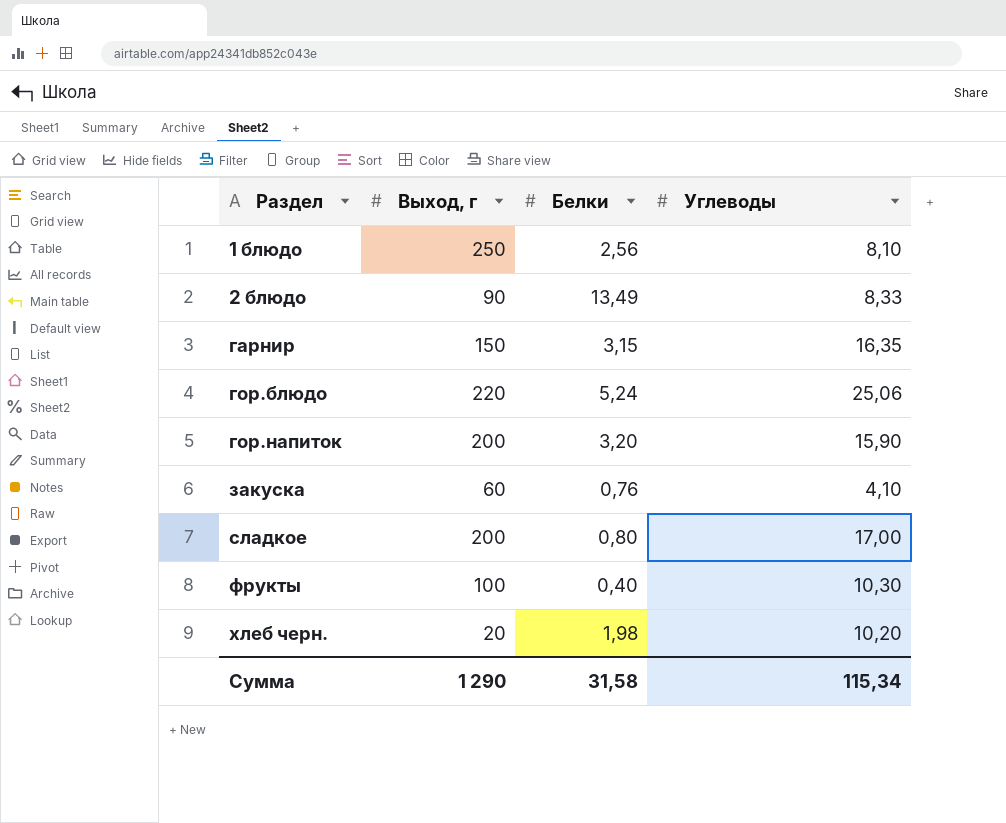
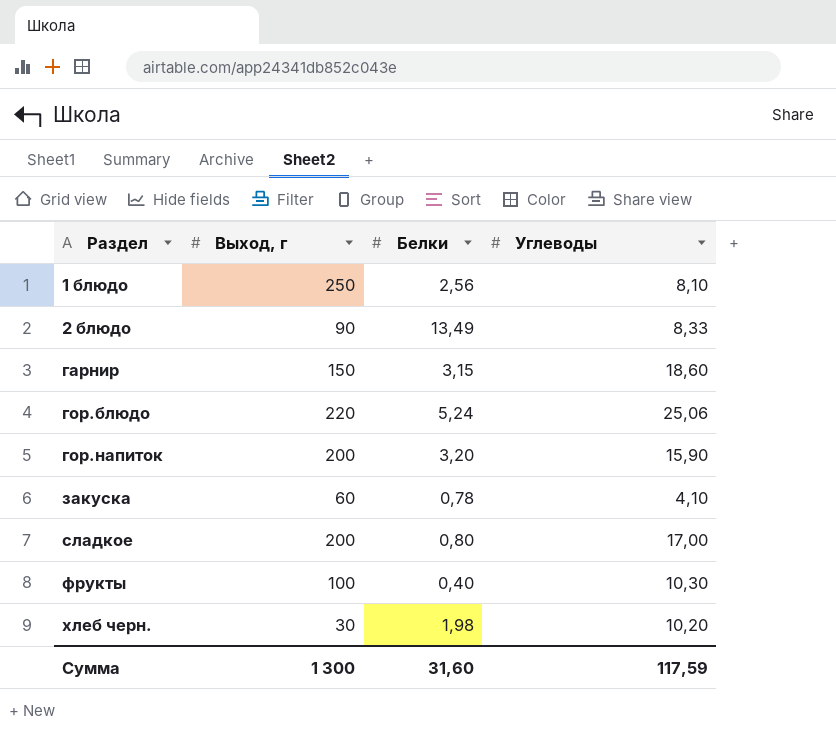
гарнир | Углеводы: 16,35 -> 18,60
закуска | Белки: 0,76 -> 0,78
хлеб черн. | Выход, г: 20 -> 30
Сумма | Выход, г: 1 290 -> 1 300
Сумма | Белки: 31,58 -> 31,60
Сумма | Углеводы: 115,34 -> 117,59

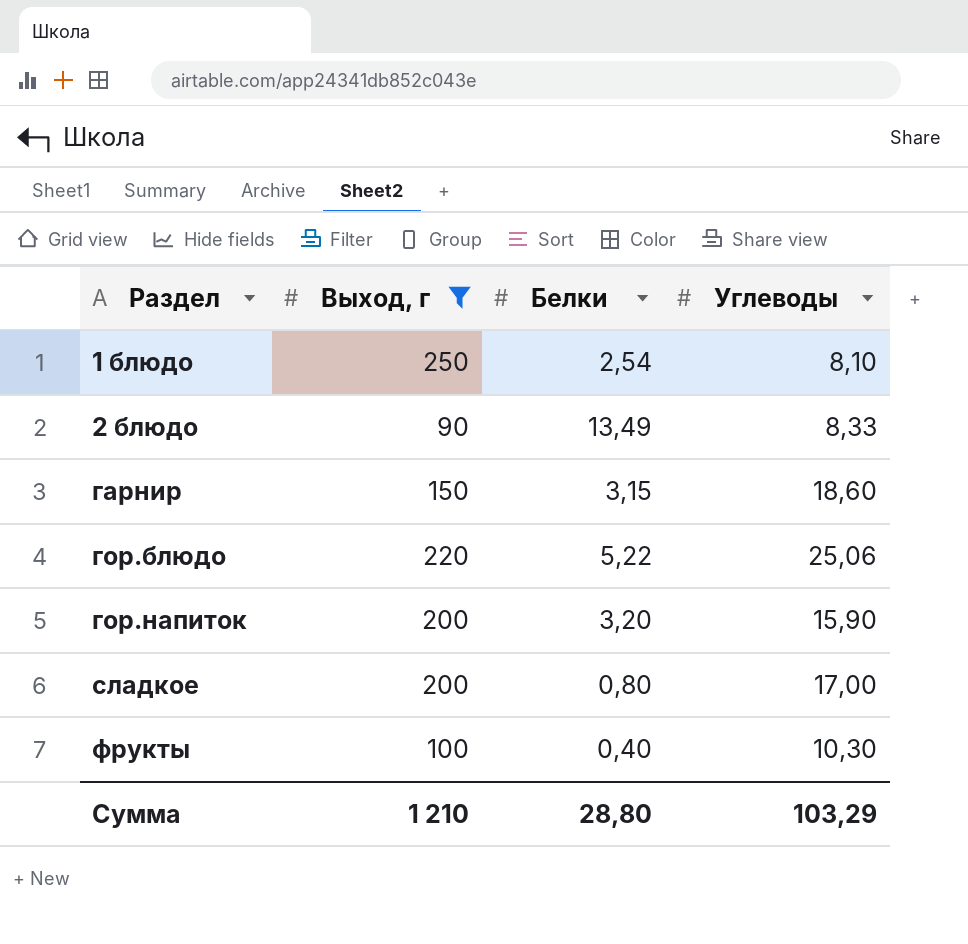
filter: none -> Выход, г >= 90
1 блюдо | Белки: 2,56 -> 2,54
гор.блюдо | Белки: 5,24 -> 5,22
Сумма | Выход, г: 1 300 -> 1 210
Сумма | Белки: 31,60 -> 28,80
Сумма | Углеводы: 117,59 -> 103,29

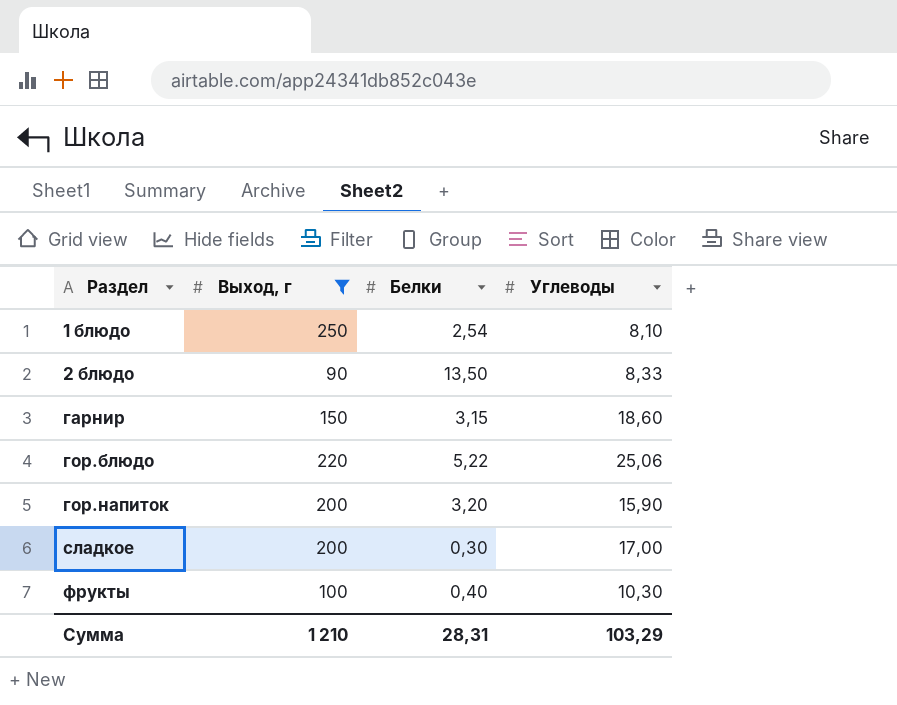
2 блюдо | Белки: 13,49 -> 13,50
сладкое | Белки: 0,80 -> 0,30
Сумма | Белки: 28,80 -> 28,31

